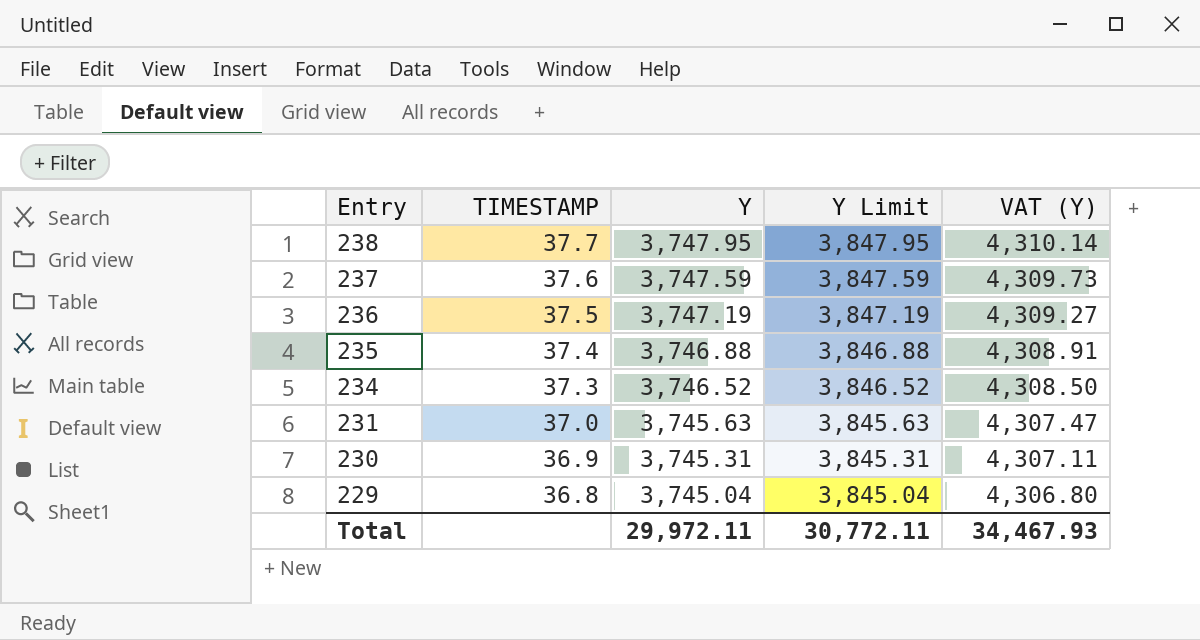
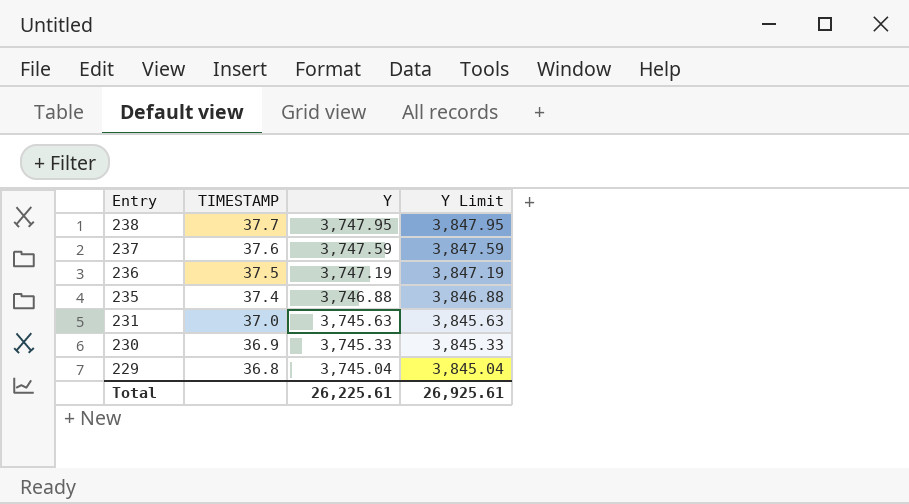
column VAT (Y) | formula: [Y] * 1.15 -> none
row 234: 37.3 | 3,746.52 | 3,846.52 | 4,308.50 -> none
230 | Y: 3,745.31 -> 3,745.33
230 | Y Limit: 3,845.31 -> 3,845.33
Total | Y: 29,972.11 -> 26,225.61
Total | Y Limit: 30,772.11 -> 26,925.61

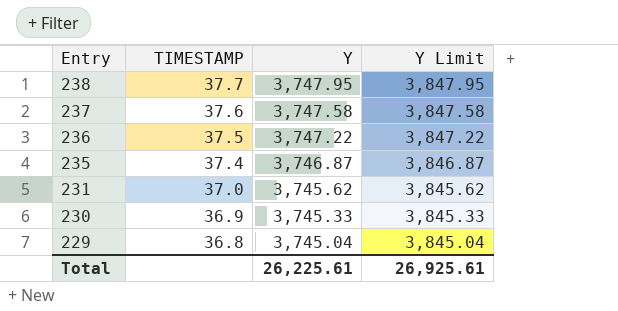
237 | Y: 3,747.59 -> 3,747.58
237 | Y Limit: 3,847.59 -> 3,847.58
236 | Y: 3,747.19 -> 3,747.22
236 | Y Limit: 3,847.19 -> 3,847.22
235 | Y: 3,746.88 -> 3,746.87
235 | Y Limit: 3,846.88 -> 3,846.87
231 | Y: 3,745.63 -> 3,745.62
231 | Y Limit: 3,845.63 -> 3,845.62

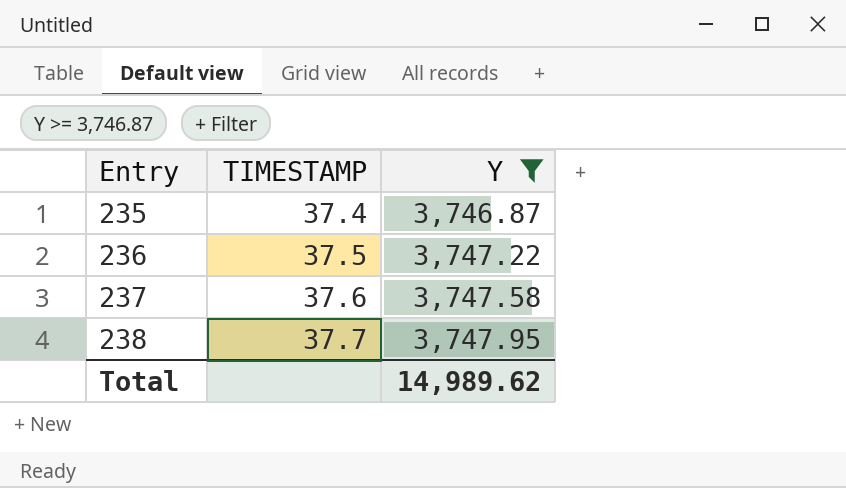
filter: none -> Y >= 3,746.87
row order: Entry descending -> Entry ascending
column Y Limit | formula: [Y] + 100 -> none
Total | Y: 26,225.61 -> 14,989.62

